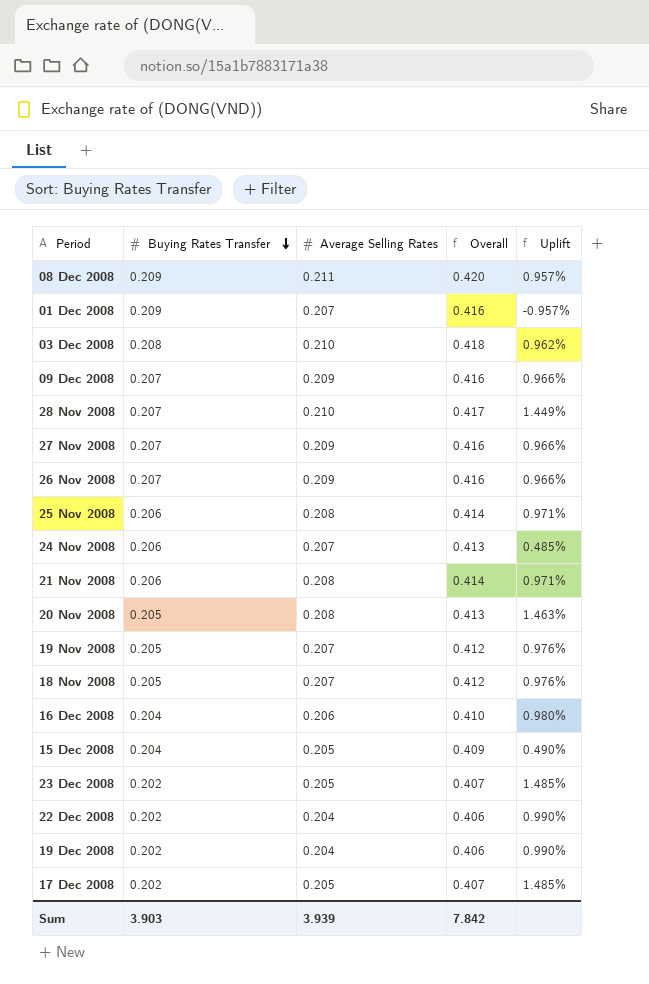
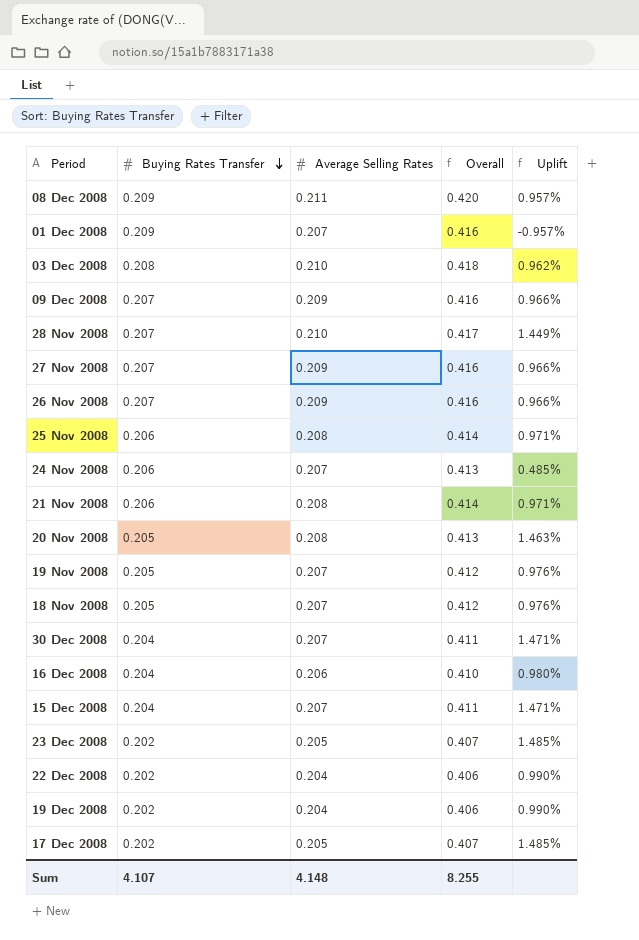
row 30 Dec 2008: none -> 0.204 | 0.207 | 0.411 | 1.471%
15 Dec 2008 | Average Selling Rates: 0.205 -> 0.207
15 Dec 2008 | Overall: 0.409 -> 0.411
15 Dec 2008 | Uplift: 0.490% -> 1.471%
Sum | Buying Rates Transfer: 3.903 -> 4.107
Sum | Average Selling Rates: 3.939 -> 4.148
Sum | Overall: 7.842 -> 8.255

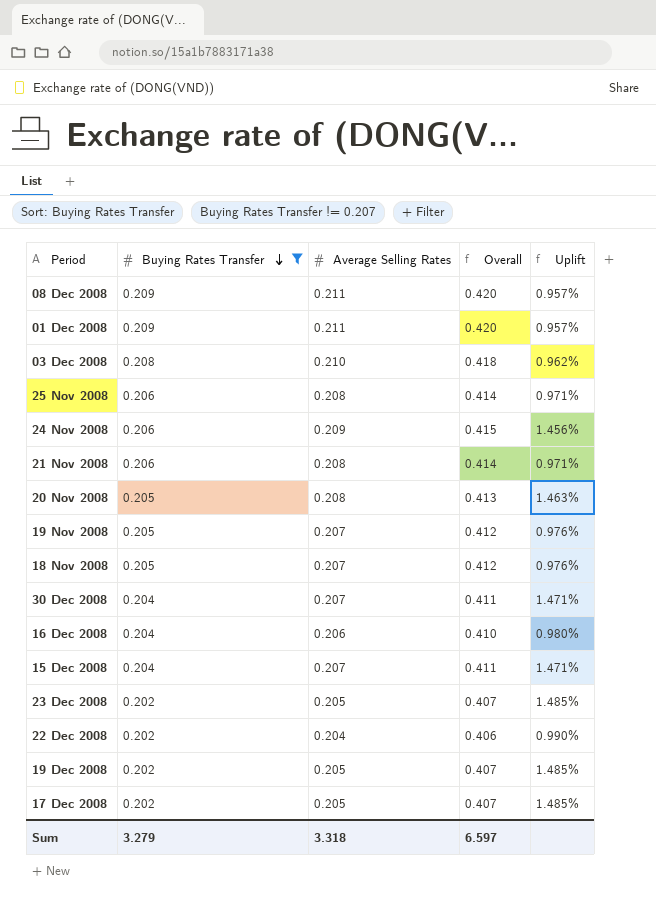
filter: none -> Buying Rates Transfer != 0.207
01 Dec 2008 | Average Selling Rates: 0.207 -> 0.211
01 Dec 2008 | Overall: 0.416 -> 0.420
01 Dec 2008 | Uplift: -0.957% -> 0.957%
24 Nov 2008 | Average Selling Rates: 0.207 -> 0.209
24 Nov 2008 | Overall: 0.413 -> 0.415
24 Nov 2008 | Uplift: 0.485% -> 1.456%
19 Dec 2008 | Average Selling Rates: 0.204 -> 0.205
19 Dec 2008 | Overall: 0.406 -> 0.407
19 Dec 2008 | Uplift: 0.990% -> 1.485%
Sum | Buying Rates Transfer: 4.107 -> 3.279
Sum | Average Selling Rates: 4.148 -> 3.318
Sum | Overall: 8.255 -> 6.597

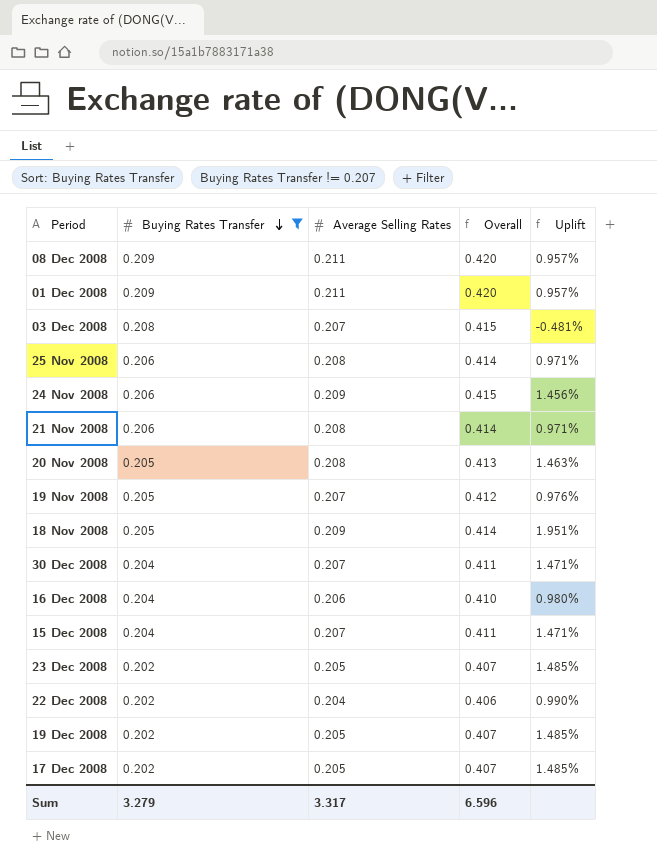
03 Dec 2008 | Average Selling Rates: 0.210 -> 0.207
03 Dec 2008 | Overall: 0.418 -> 0.415
03 Dec 2008 | Uplift: 0.962% -> -0.481%
18 Nov 2008 | Average Selling Rates: 0.207 -> 0.209
18 Nov 2008 | Overall: 0.412 -> 0.414
18 Nov 2008 | Uplift: 0.976% -> 1.951%
Sum | Average Selling Rates: 3.318 -> 3.317
Sum | Overall: 6.597 -> 6.596

